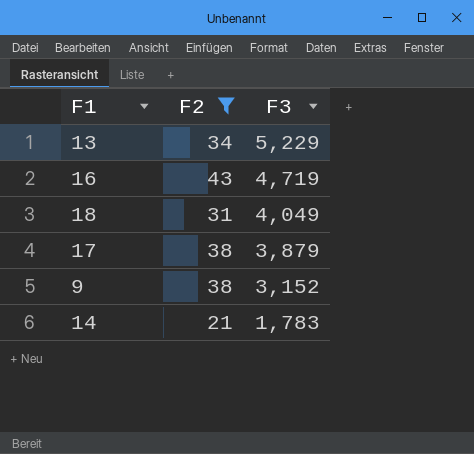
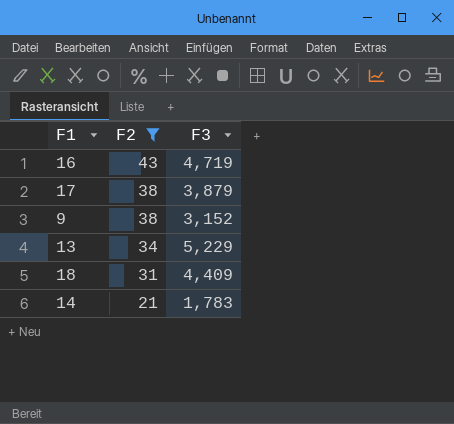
row order: F3 descending -> F2 descending
18 | F3: 4,049 -> 4,409

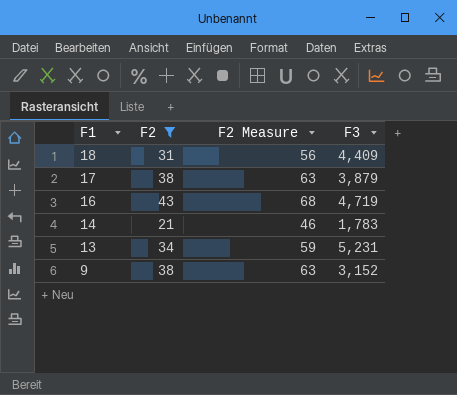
row order: F2 descending -> F1 descending
column F2 Measure | formula: none -> [F2] + 25
13 | F3: 5,229 -> 5,231

